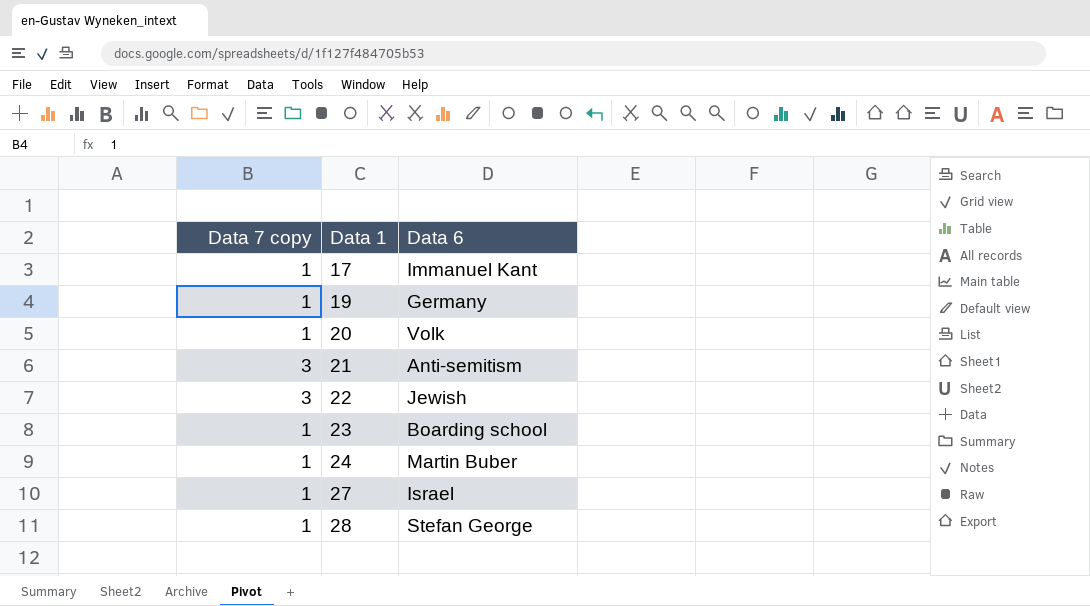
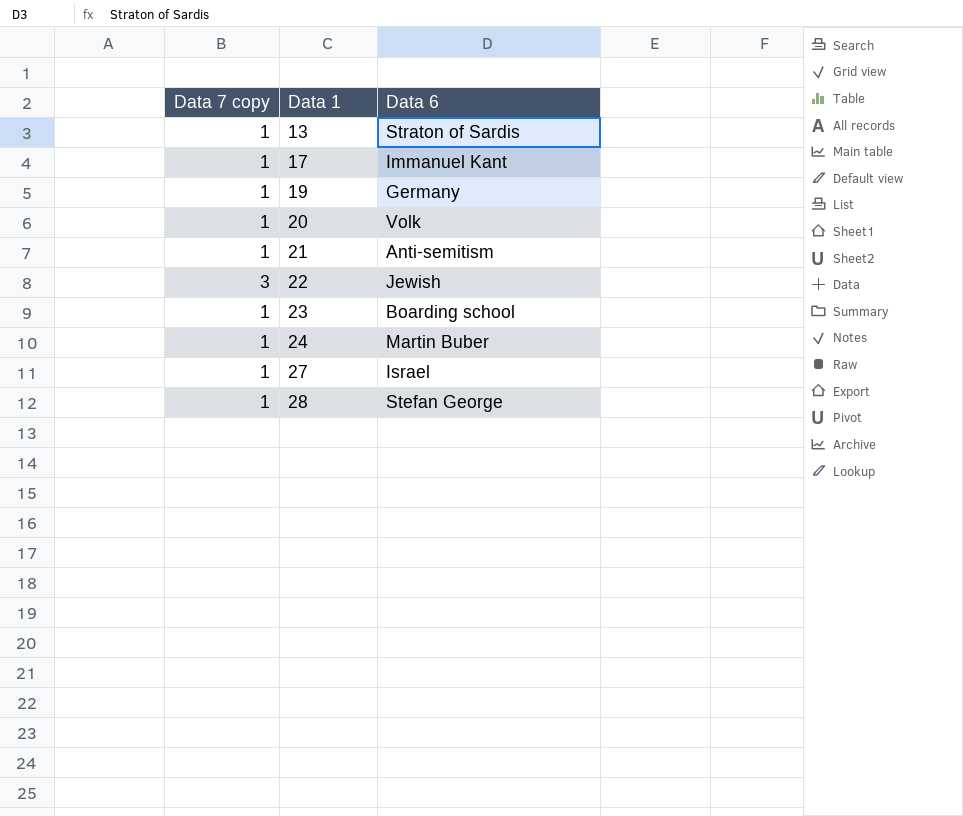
row 13: none -> 1 | Straton of Sardis
21 | Data 7 copy: 3 -> 1

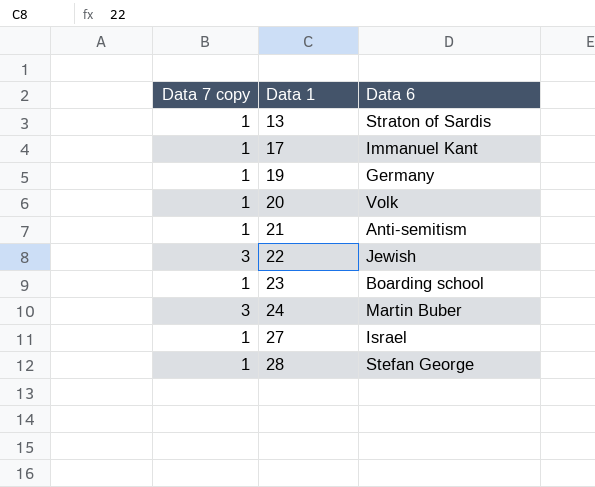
24 | Data 7 copy: 1 -> 3

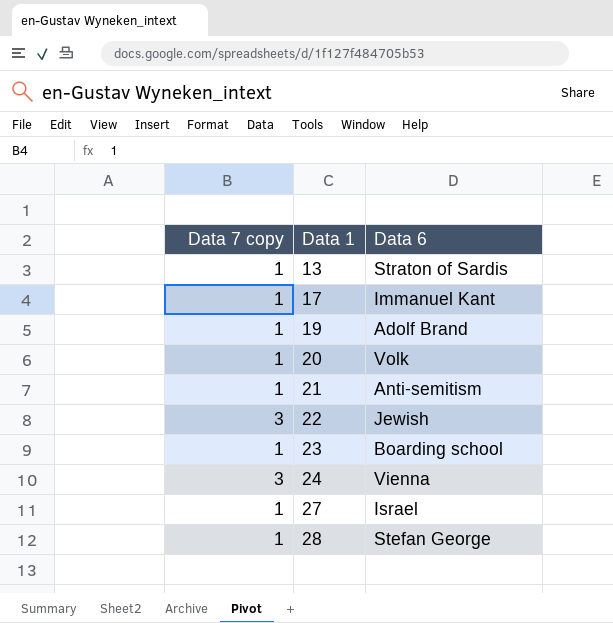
19 | Data 6: Germany -> Adolf Brand
24 | Data 6: Martin Buber -> Vienna

